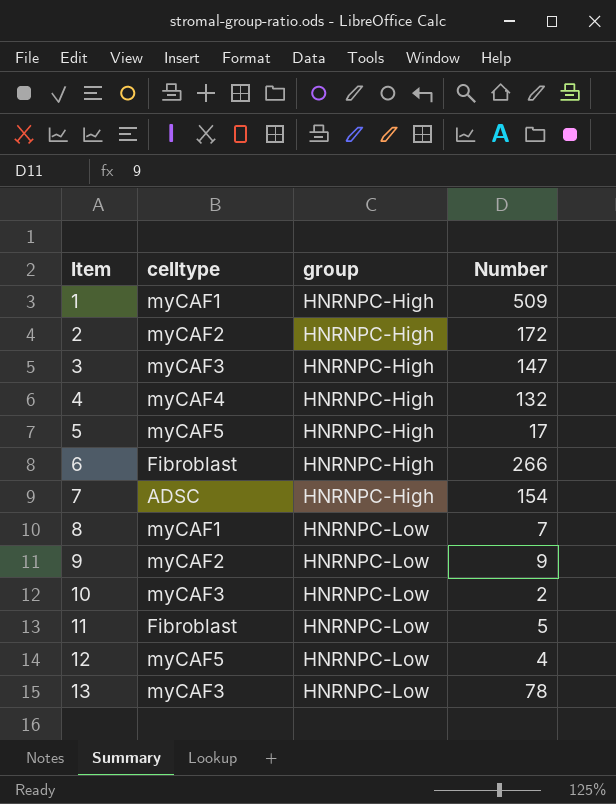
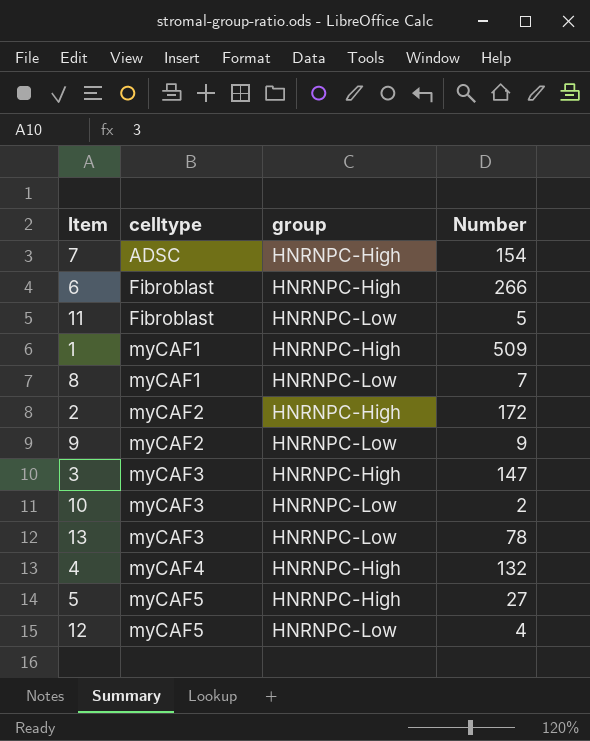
row order: Item ascending -> celltype ascending
5 | Number: 17 -> 27

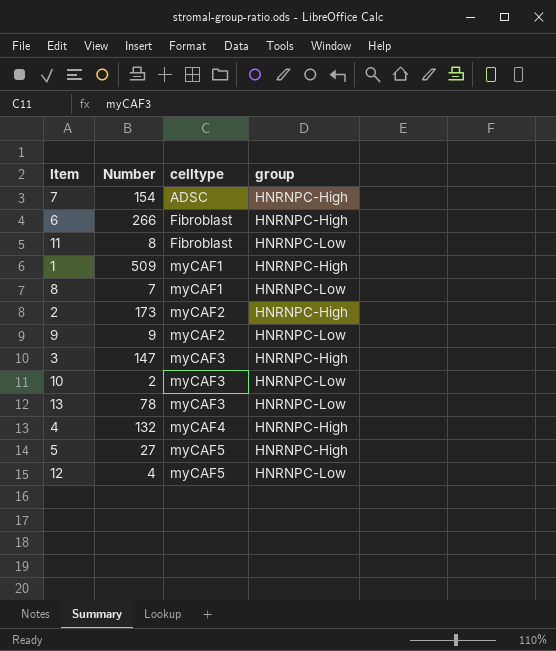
column Number | position: 4 -> 2
11 | Number: 5 -> 8
2 | Number: 172 -> 173

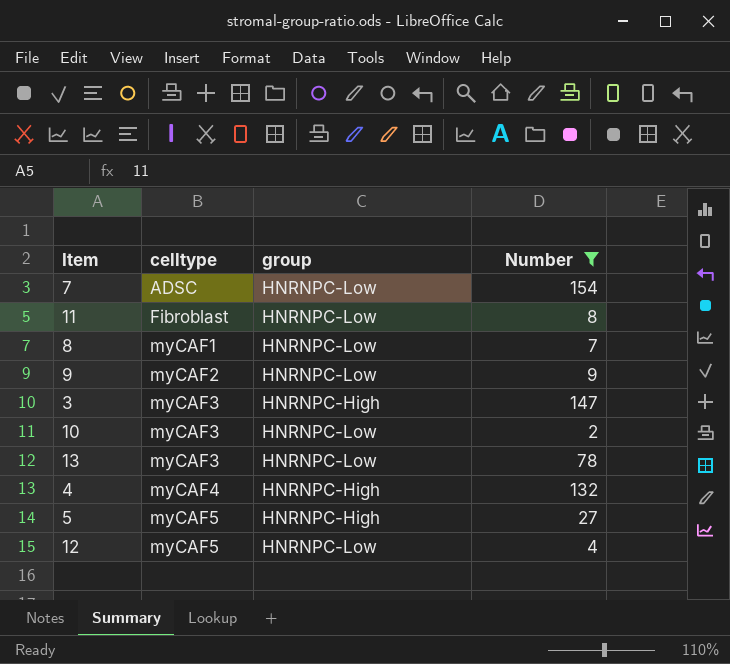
filter: none -> Number <= 154
column Number | position: 2 -> 4
7 | group: HNRNPC-High -> HNRNPC-Low

